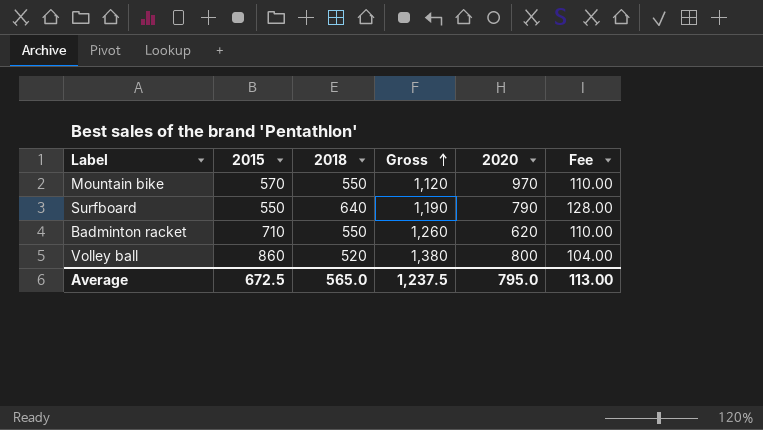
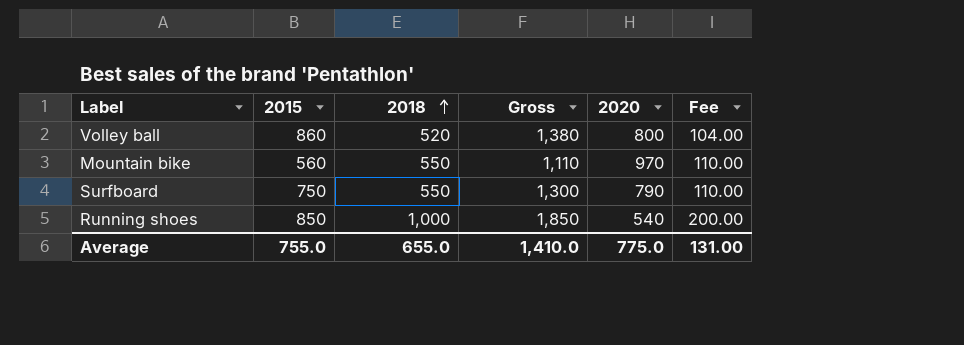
row order: Gross ascending -> 2018 ascending
row Badminton racket: 710 | 550 | 1,260 | 620 | 110.00 -> none
Mountain bike | 2015: 570 -> 560
Mountain bike | Gross: 1,120 -> 1,110
Surfboard | 2015: 550 -> 750
Surfboard | 2018: 640 -> 550
Surfboard | Gross: 1,190 -> 1,300
Surfboard | Fee: 128.00 -> 110.00
row Running shoes: none -> 850 | 1,000 | 1,850 | 540 | 200.00
Average | 2015: 672.5 -> 755.0
Average | 2018: 565.0 -> 655.0
Average | Gross: 1,237.5 -> 1,410.0
Average | 2020: 795.0 -> 775.0
Average | Fee: 113.00 -> 131.00

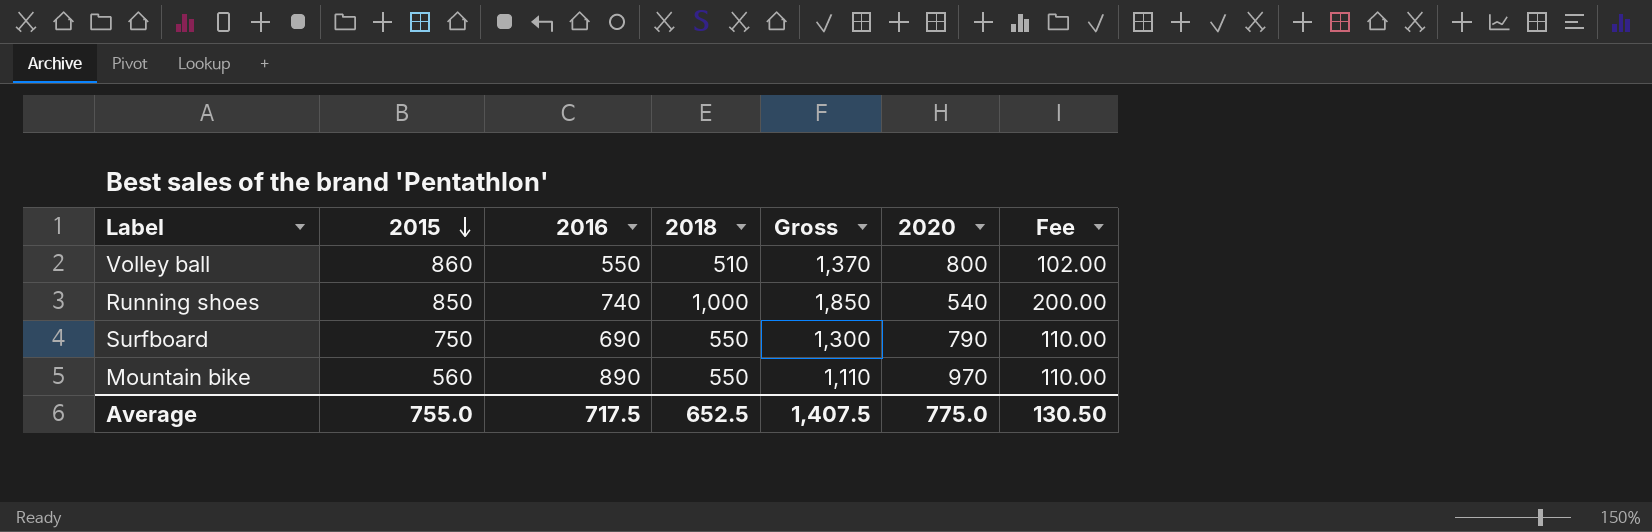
row order: 2018 ascending -> 2015 descending
column 2016 | position: none -> 3
Volley ball | 2018: 520 -> 510
Volley ball | Gross: 1,380 -> 1,370
Volley ball | Fee: 104.00 -> 102.00
Average | 2018: 655.0 -> 652.5
Average | Gross: 1,410.0 -> 1,407.5
Average | Fee: 131.00 -> 130.50

